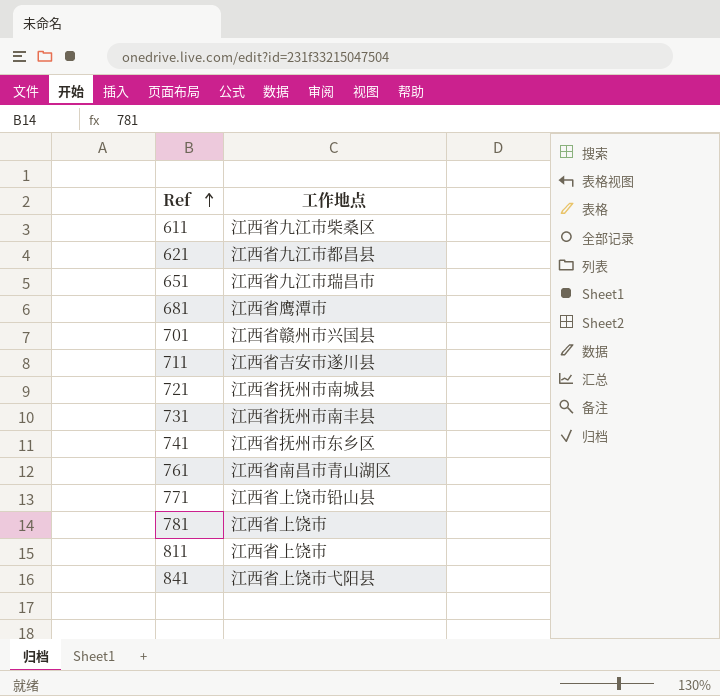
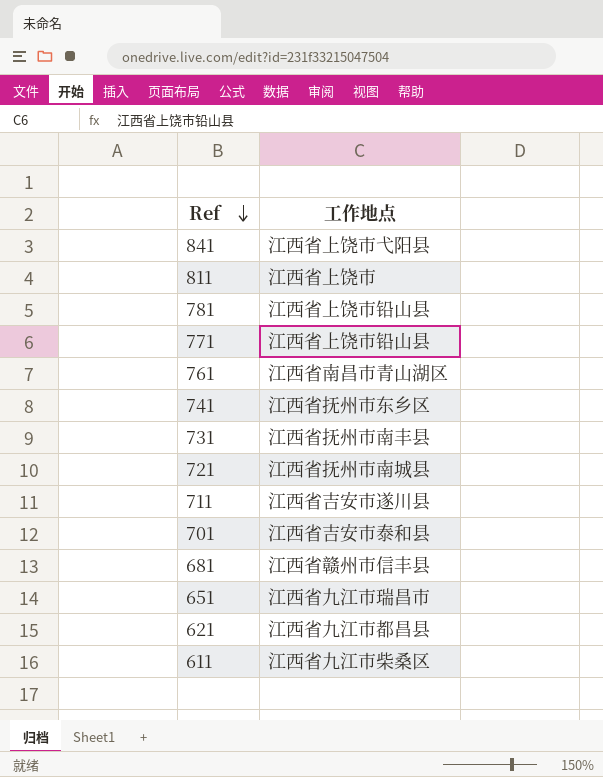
row order: Ref ascending -> Ref descending
781 | 工作地点: 江西省上饶市 -> 江西省上饶市铅山县
701 | 工作地点: 江西省赣州市兴国县 -> 江西省吉安市泰和县
681 | 工作地点: 江西省鹰潭市 -> 江西省赣州市信丰县

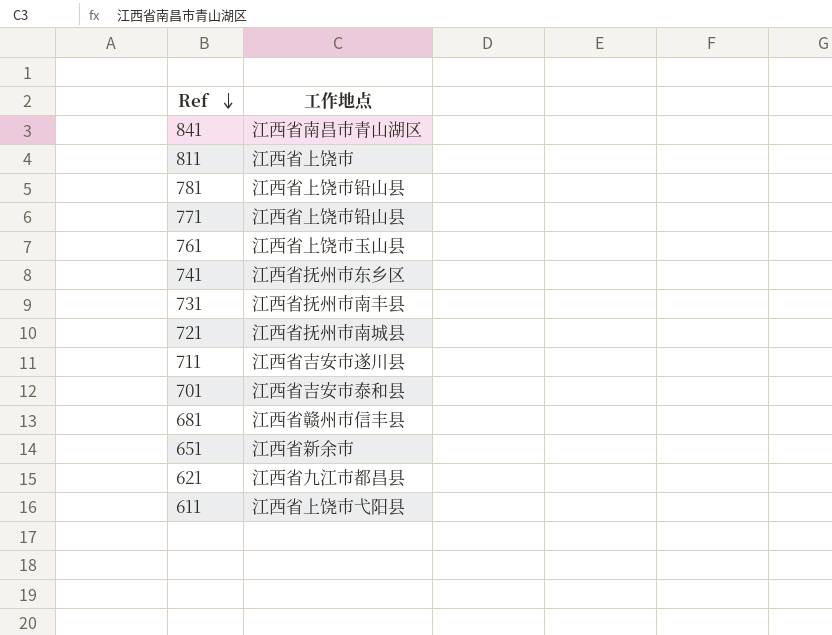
841 | 工作地点: 江西省上饶市弋阳县 -> 江西省南昌市青山湖区
761 | 工作地点: 江西省南昌市青山湖区 -> 江西省上饶市玉山县
651 | 工作地点: 江西省九江市瑞昌市 -> 江西省新余市
611 | 工作地点: 江西省九江市柴桑区 -> 江西省上饶市弋阳县

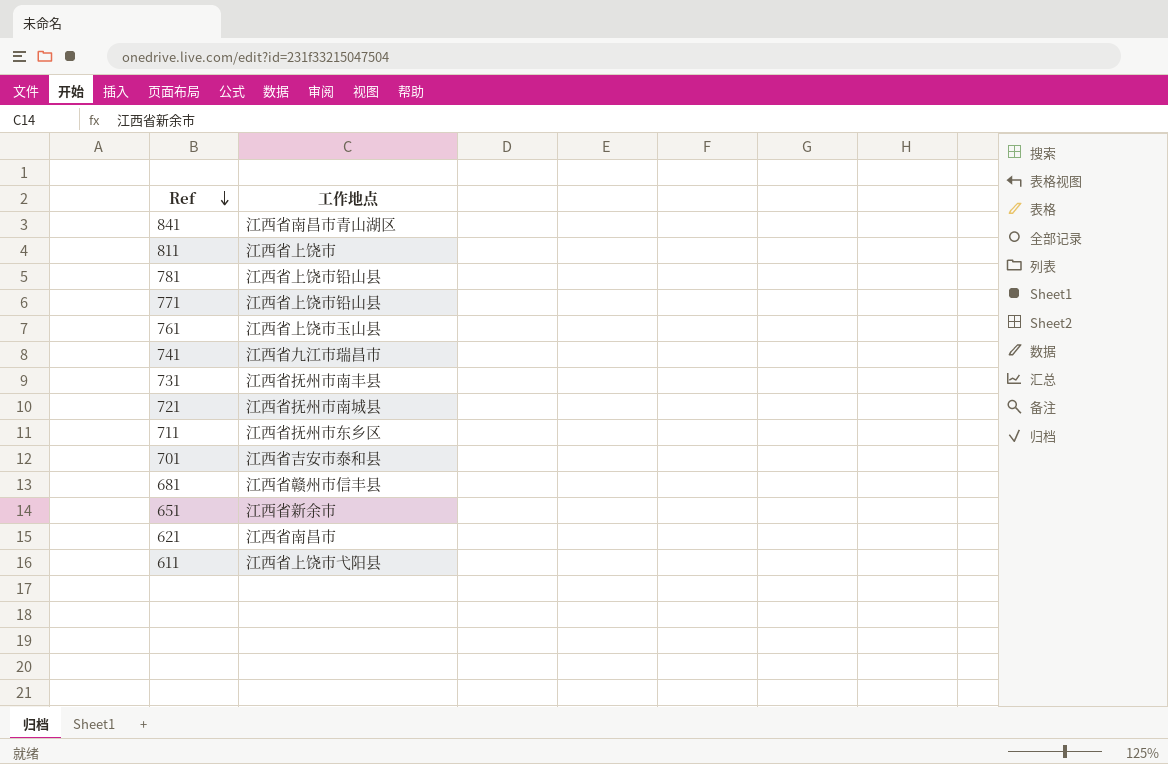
741 | 工作地点: 江西省抚州市东乡区 -> 江西省九江市瑞昌市
711 | 工作地点: 江西省吉安市遂川县 -> 江西省抚州市东乡区
621 | 工作地点: 江西省九江市都昌县 -> 江西省南昌市

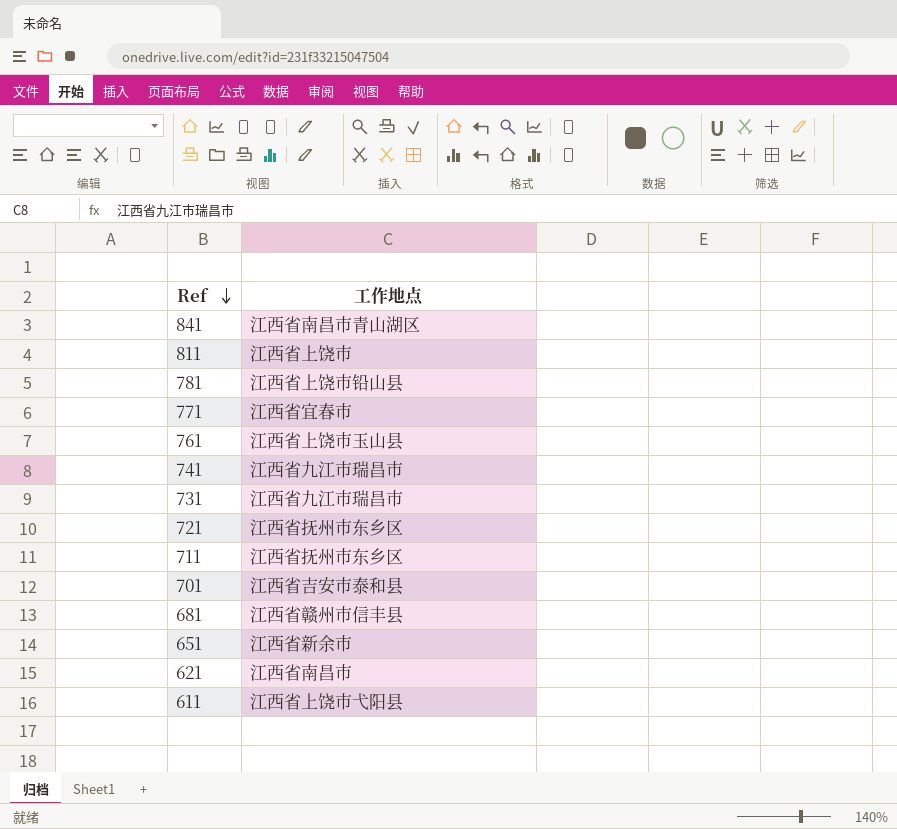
771 | 工作地点: 江西省上饶市铅山县 -> 江西省宜春市
731 | 工作地点: 江西省抚州市南丰县 -> 江西省九江市瑞昌市
721 | 工作地点: 江西省抚州市南城县 -> 江西省抚州市东乡区

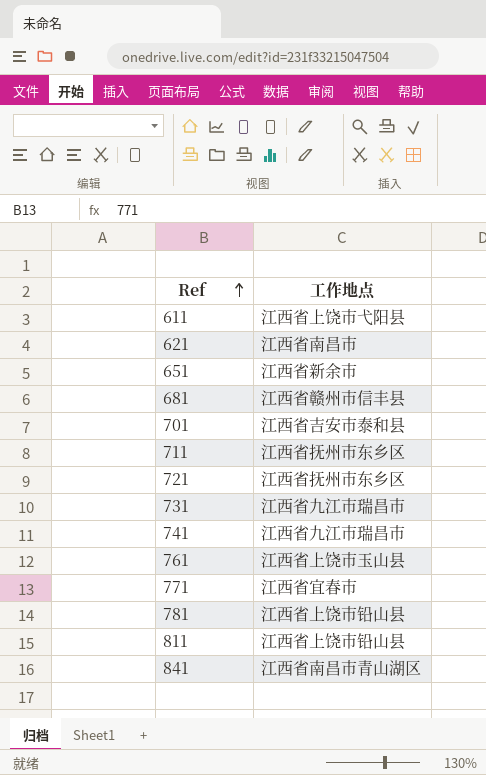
row order: Ref descending -> Ref ascending
811 | 工作地点: 江西省上饶市 -> 江西省上饶市铅山县

